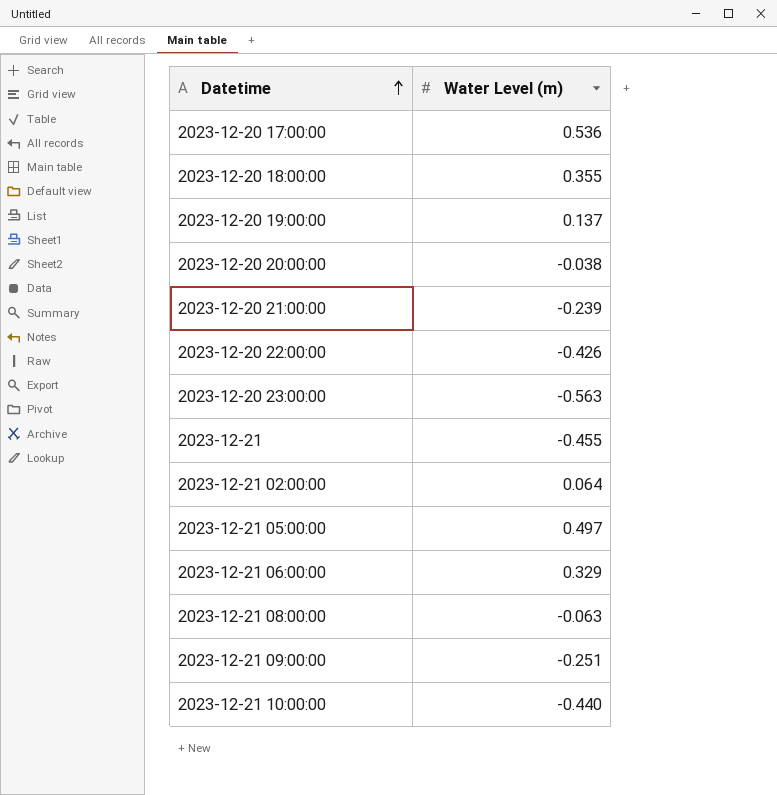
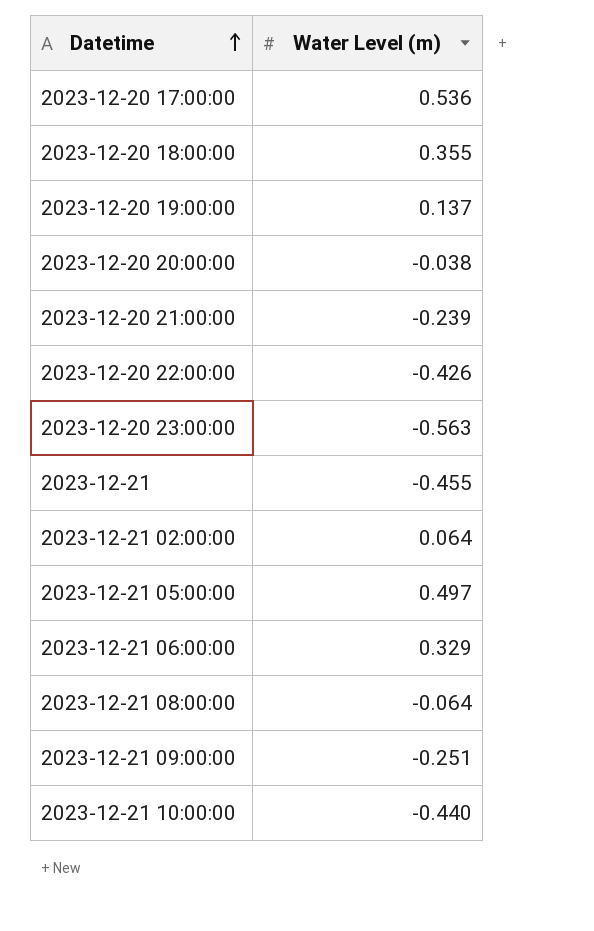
2023-12-21 08:00:00 | Water Level (m): -0.063 -> -0.064

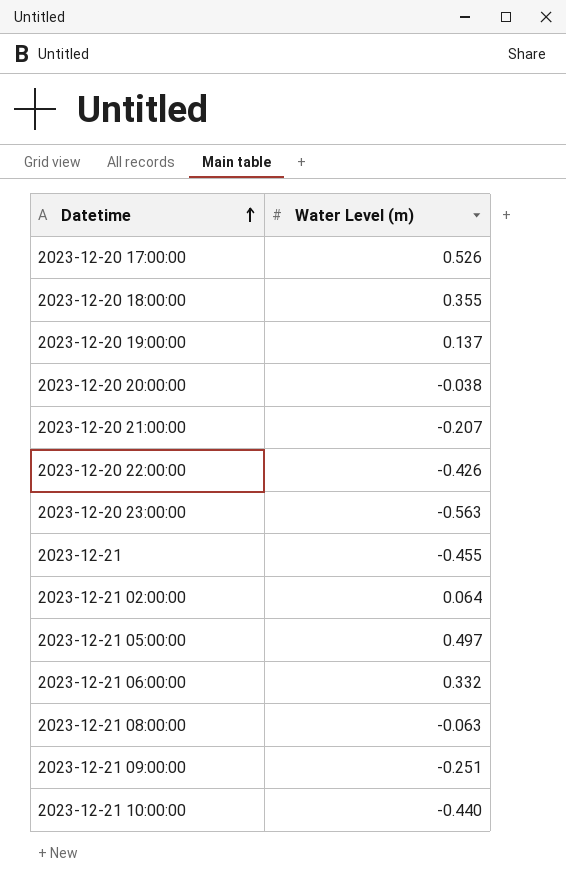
2023-12-20 17:00:00 | Water Level (m): 0.536 -> 0.526
2023-12-20 21:00:00 | Water Level (m): -0.239 -> -0.207
2023-12-21 06:00:00 | Water Level (m): 0.329 -> 0.332
2023-12-21 08:00:00 | Water Level (m): -0.064 -> -0.063

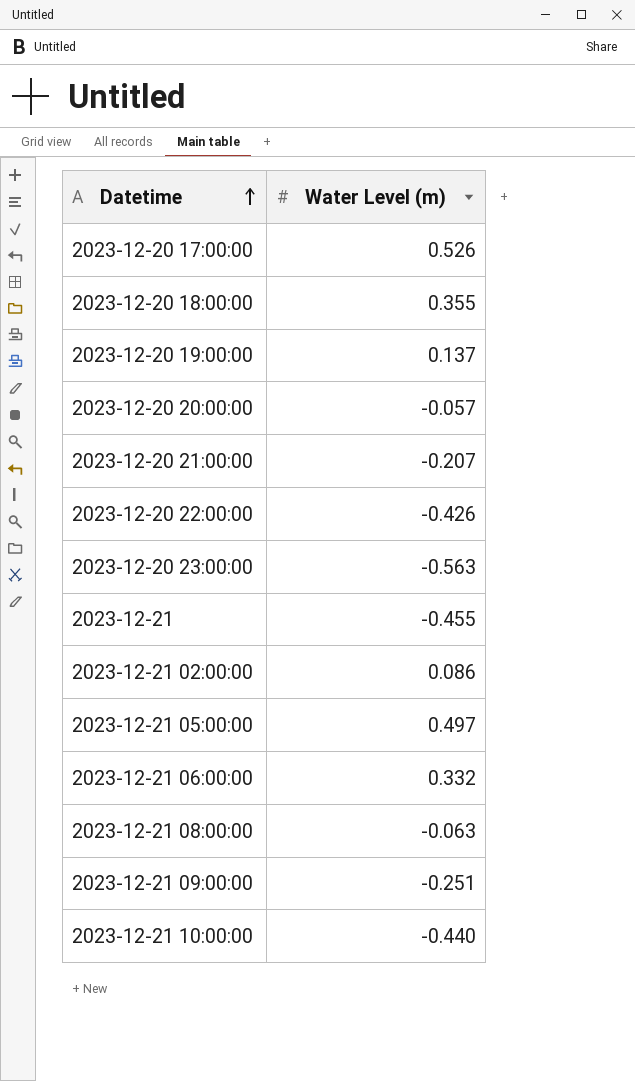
2023-12-20 20:00:00 | Water Level (m): -0.038 -> -0.057
2023-12-21 02:00:00 | Water Level (m): 0.064 -> 0.086

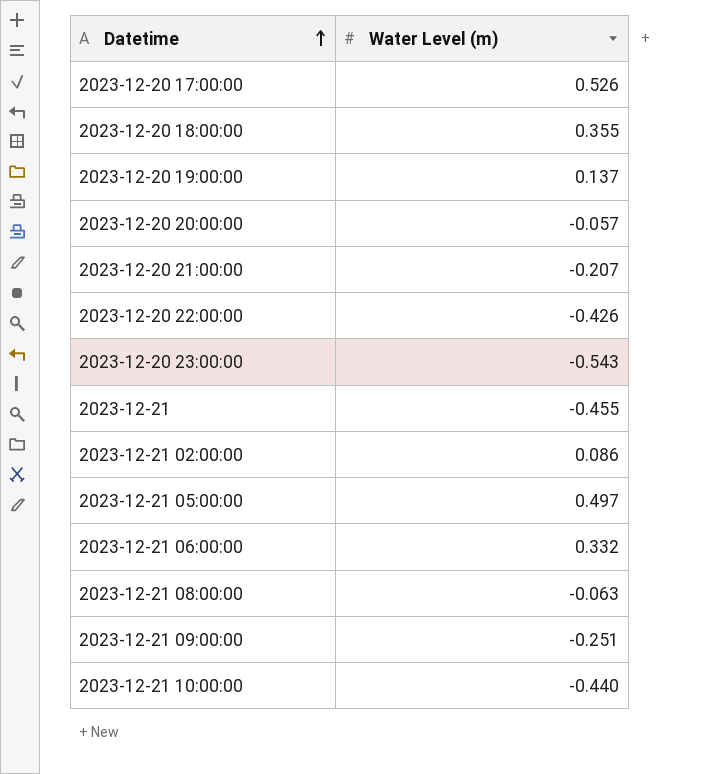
2023-12-20 23:00:00 | Water Level (m): -0.563 -> -0.543

